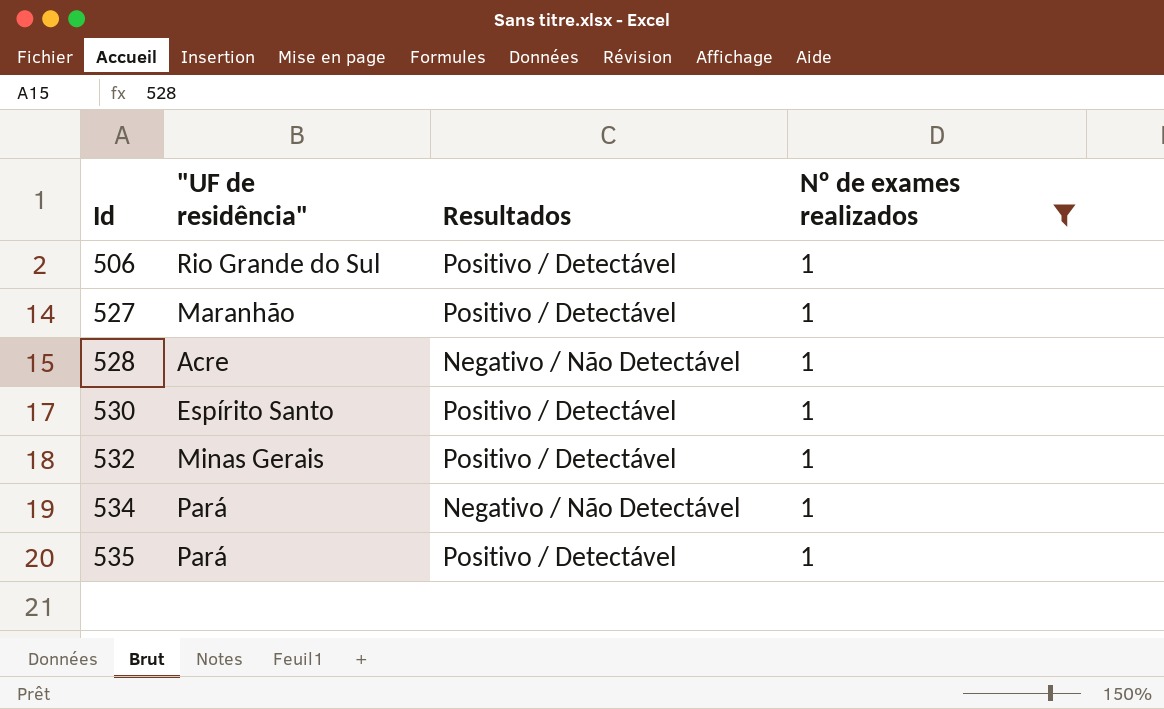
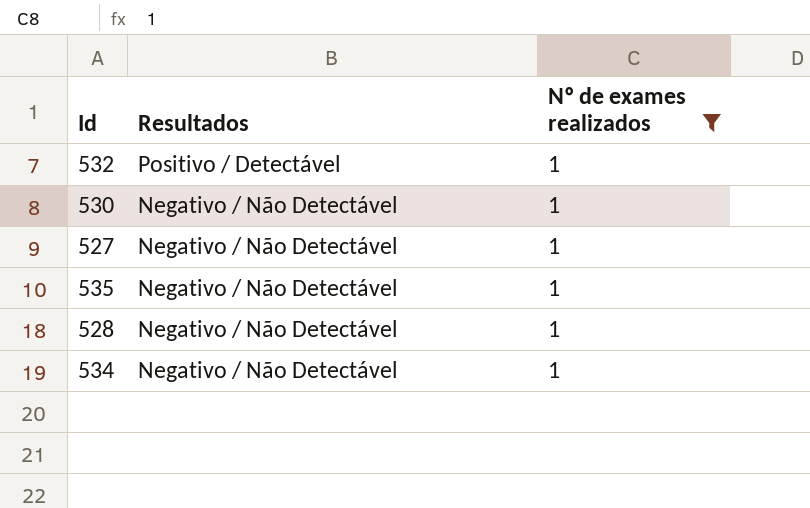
row order: Id ascending -> Resultados descending
column "UF de residência" | position: 2 -> none
row 506: Rio Grande do Sul | Positivo / Detectável | 1 -> none
530 | Resultados: Positivo / Detectável -> Negativo / Não Detectável
527 | Resultados: Positivo / Detectável -> Negativo / Não Detectável
535 | Resultados: Positivo / Detectável -> Negativo / Não Detectável

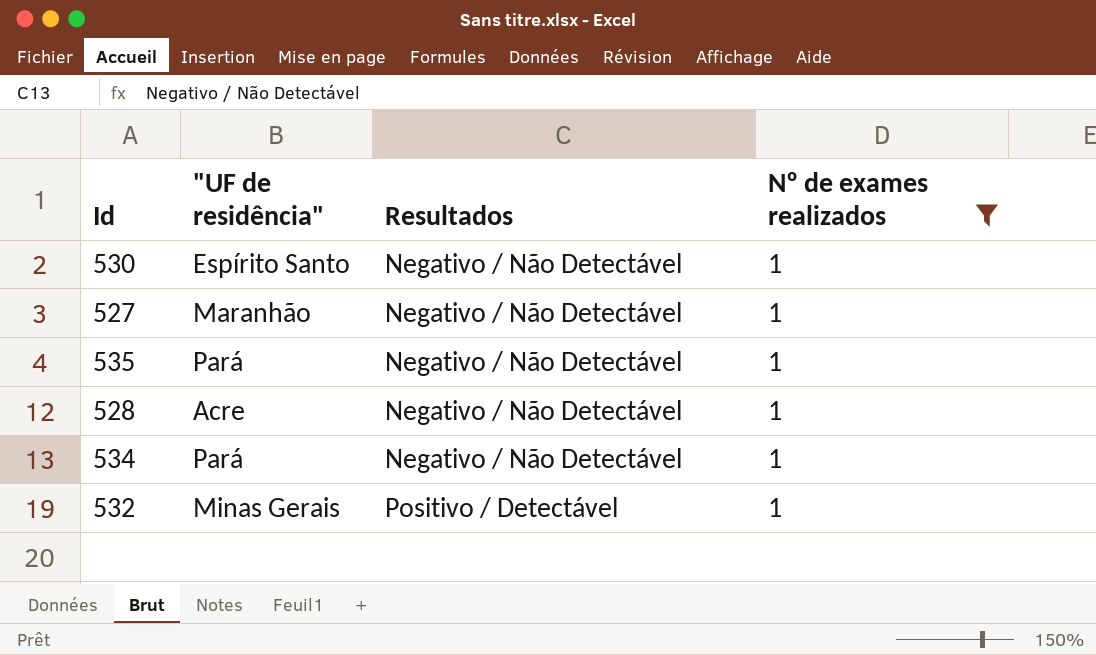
row order: Resultados descending -> Resultados ascending
column "UF de residência" | position: none -> 2

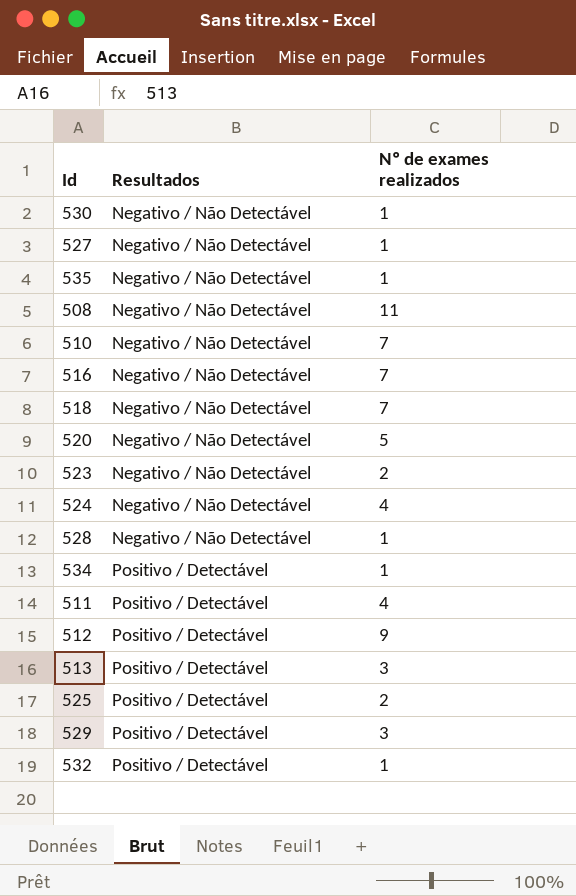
filter: Nº de exames realizados = 1 -> none
column "UF de residência" | position: 2 -> none
534 | Resultados: Negativo / Não Detectável -> Positivo / Detectável

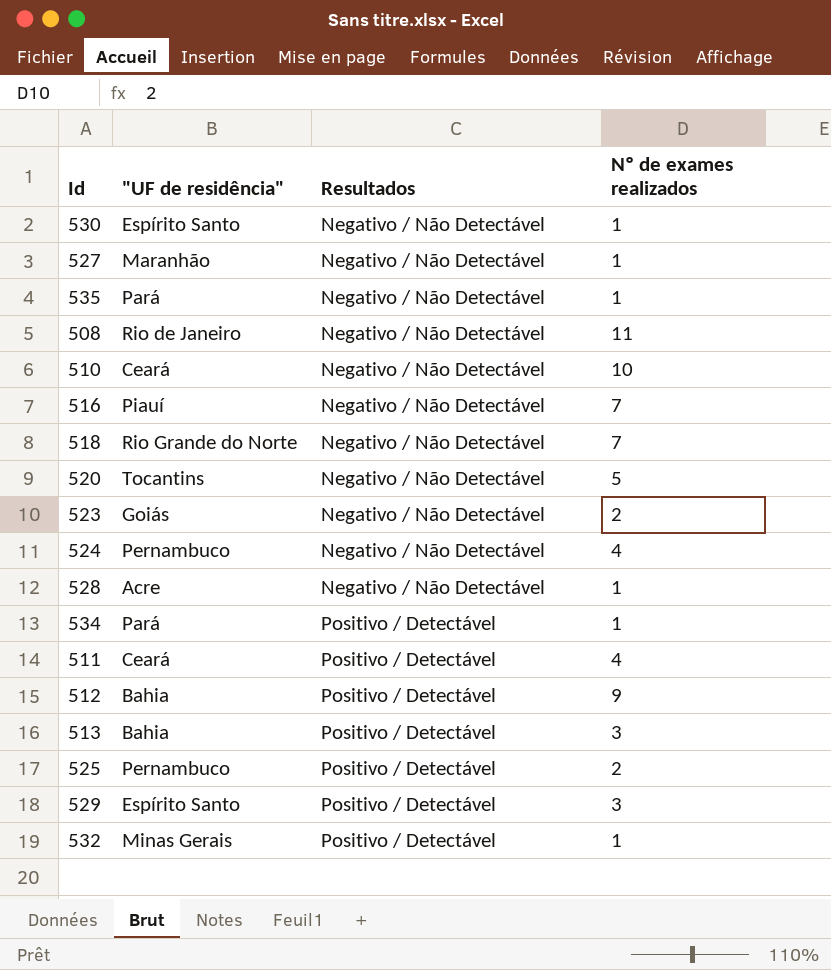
column "UF de residência" | position: none -> 2
510 | Nº de exames realizados: 7 -> 10

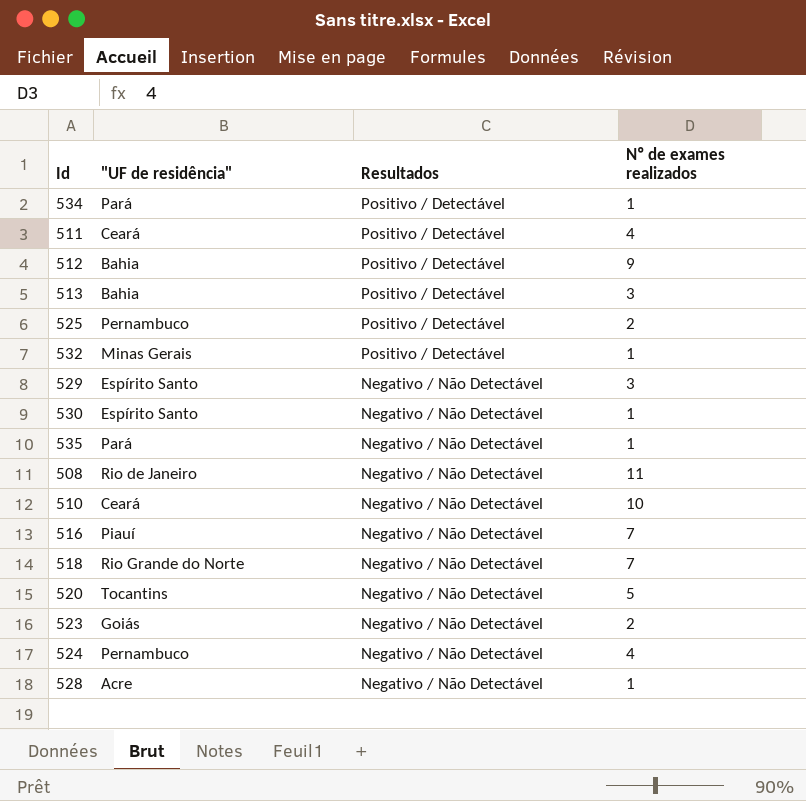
row order: Resultados ascending -> Resultados descending
row 527: Maranhão | Negativo / Não Detectável | 1 -> none
529 | Resultados: Positivo / Detectável -> Negativo / Não Detectável

